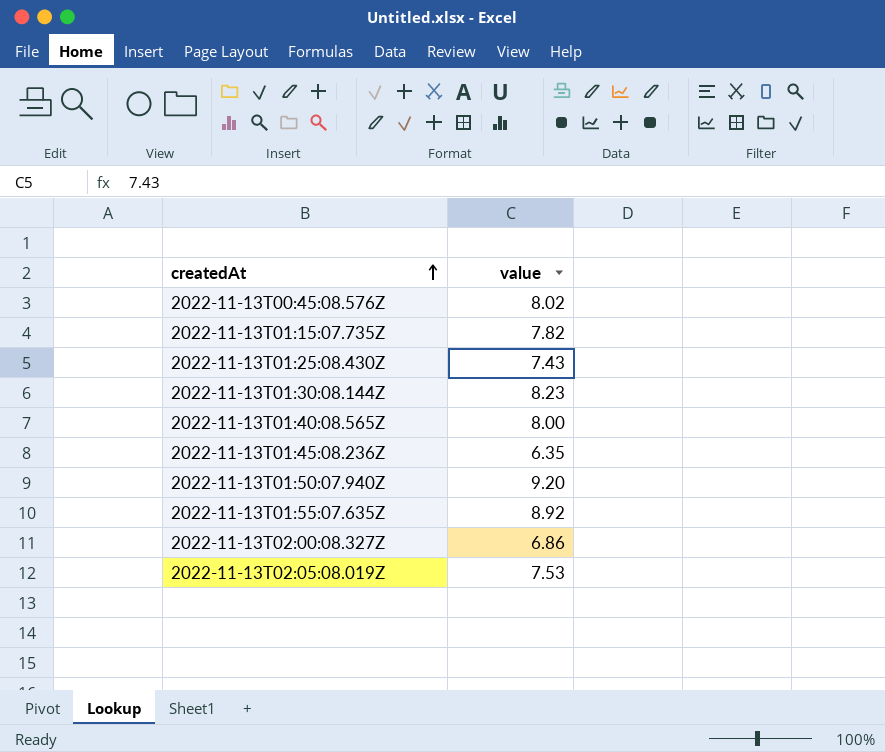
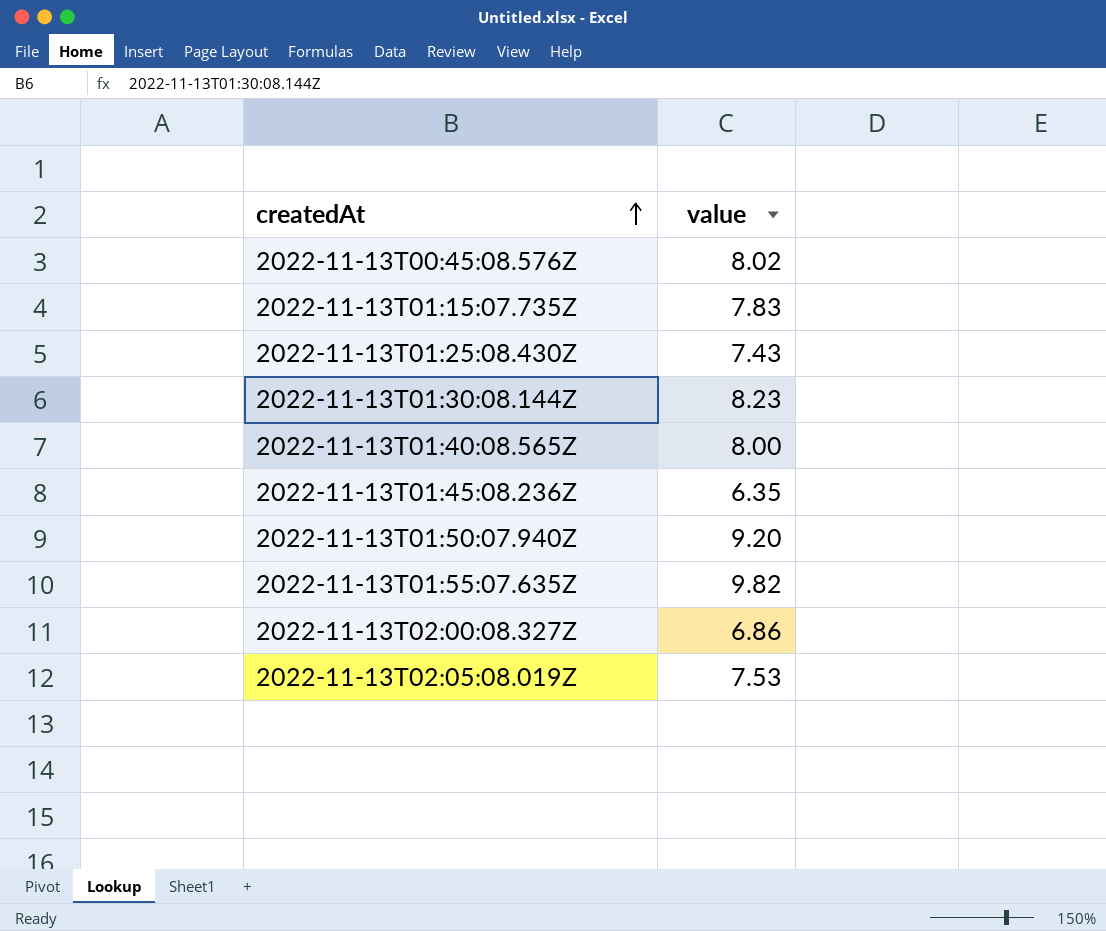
2022-11-13T01:15:07.735Z | value: 7.82 -> 7.83
2022-11-13T01:55:07.635Z | value: 8.92 -> 9.82

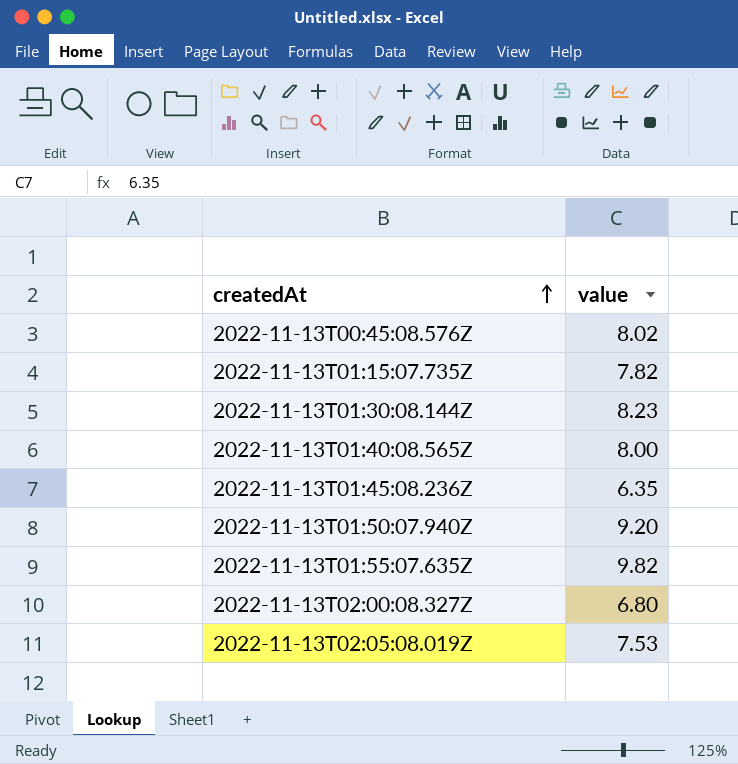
row 2022-11-13T01:25:08.430Z: 7.43 -> none
2022-11-13T01:15:07.735Z | value: 7.83 -> 7.82
2022-11-13T02:00:08.327Z | value: 6.86 -> 6.80

